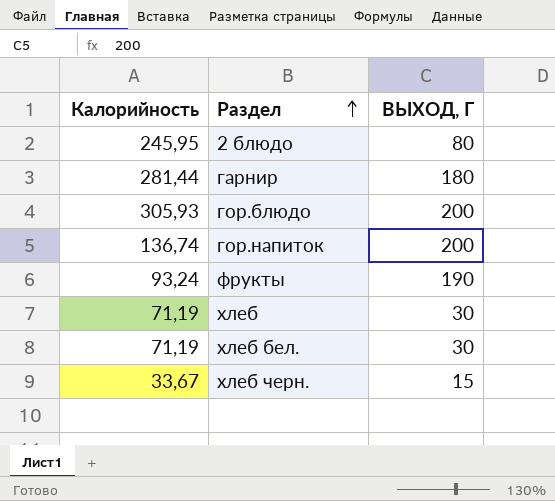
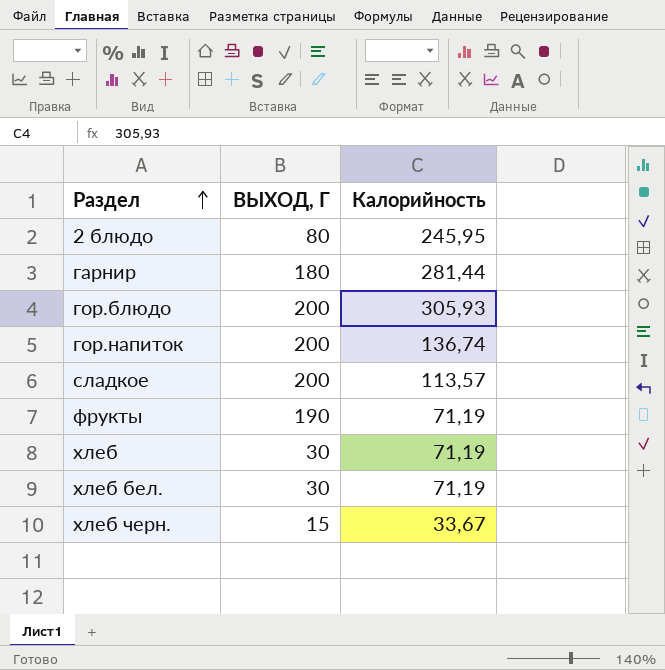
column Калорийность | position: 1 -> 3
row сладкое: none -> 200 | 113,57
фрукты | Калорийность: 93,24 -> 71,19

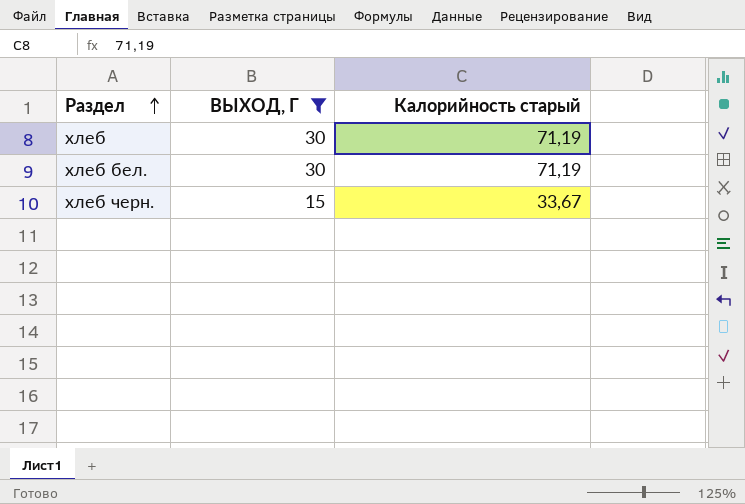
filter: none -> ВЫХОД, Г <= 30
column name: Калорийность -> Калорийность старый

